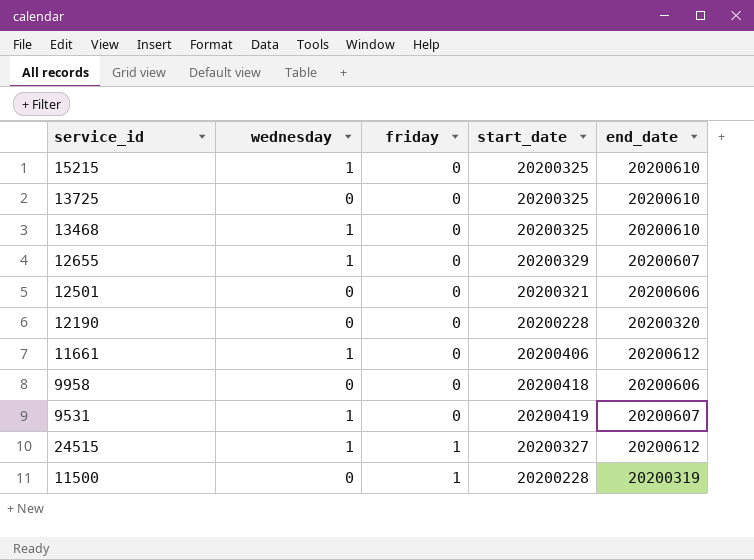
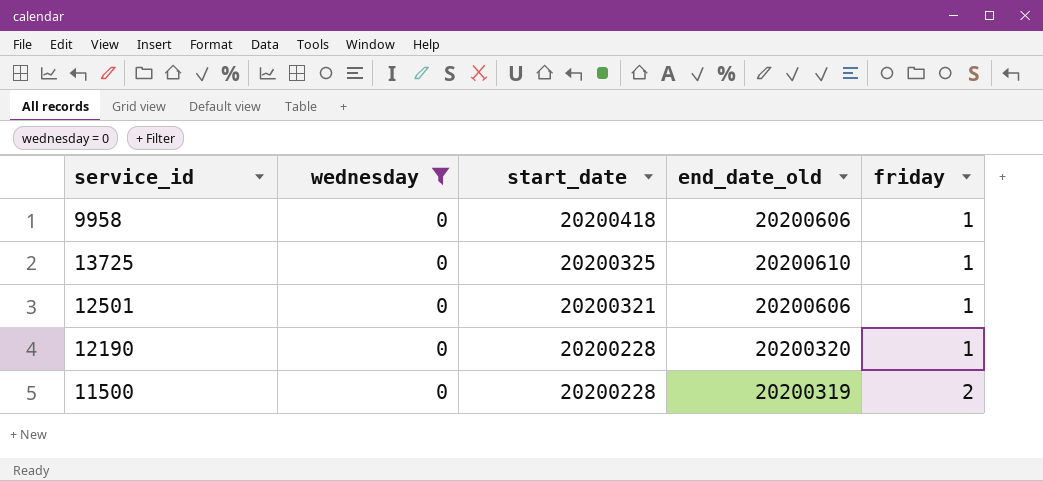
filter: none -> wednesday = 0
row order: friday ascending -> start_date descending
column name: end_date -> end_date_old
column friday | position: 3 -> 5
9958 | friday: 0 -> 1
13725 | friday: 0 -> 1
12501 | friday: 0 -> 1
12190 | friday: 0 -> 1
11500 | friday: 1 -> 2

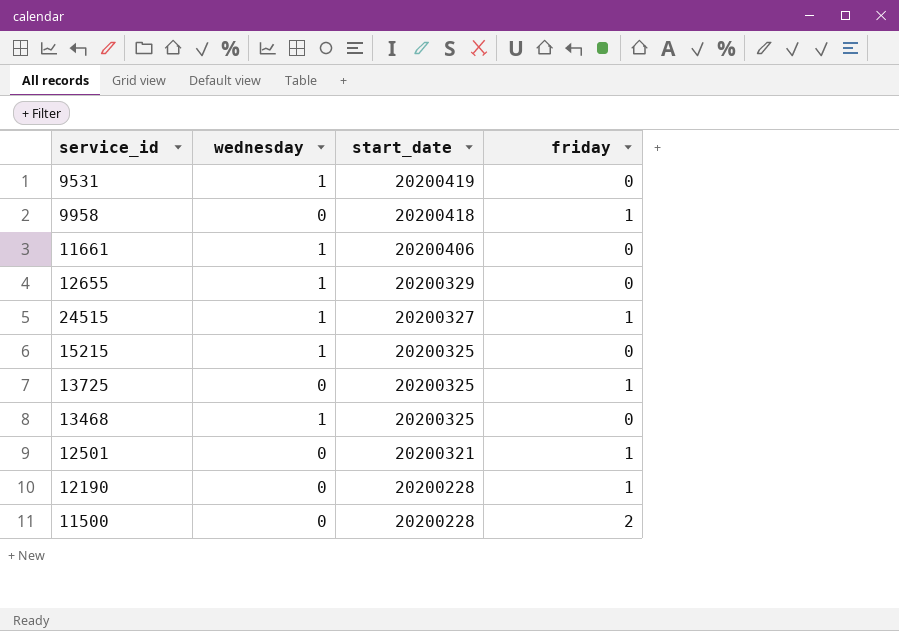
filter: wednesday = 0 -> none
column end_date_old | position: 4 -> none

